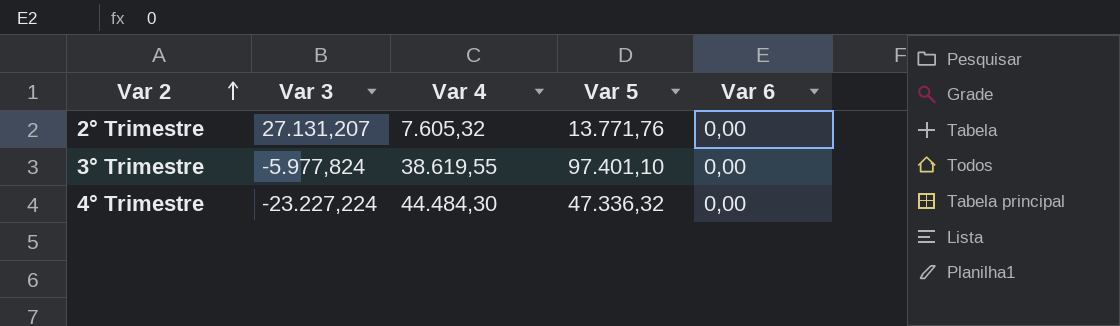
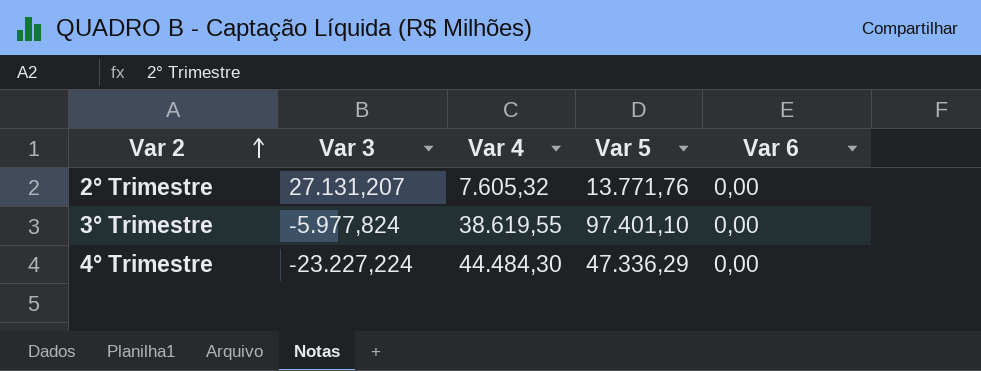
4° Trimestre | Var 5: 47.336,32 -> 47.336,29

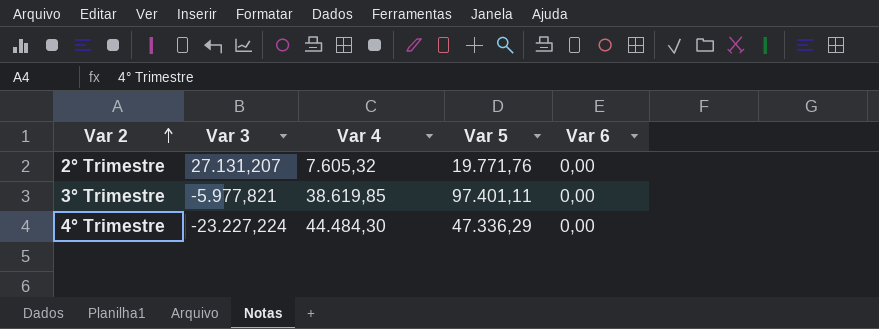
2° Trimestre | Var 5: 13.771,76 -> 19.771,76
3° Trimestre | Var 3: -5.977,824 -> -5.977,821
3° Trimestre | Var 4: 38.619,55 -> 38.619,85
3° Trimestre | Var 5: 97.401,10 -> 97.401,11

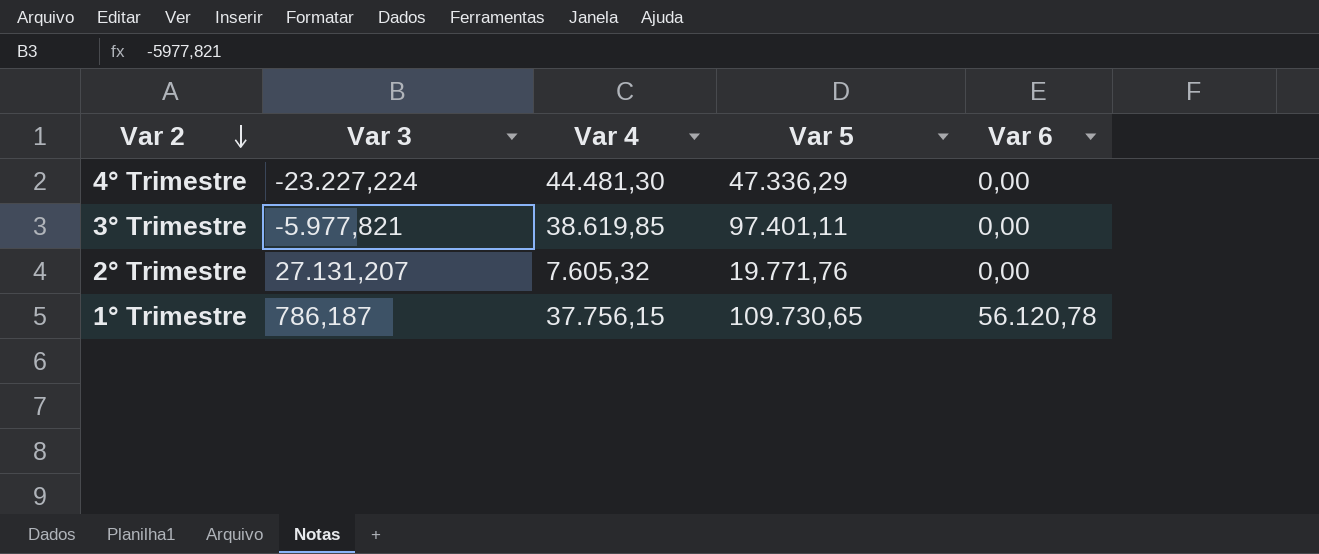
row order: Var 2 ascending -> Var 2 descending
4° Trimestre | Var 4: 44.484,30 -> 44.481,30
row 1° Trimestre: none -> 786,187 | 37.756,15 | 109.730,65 | 56.120,78

